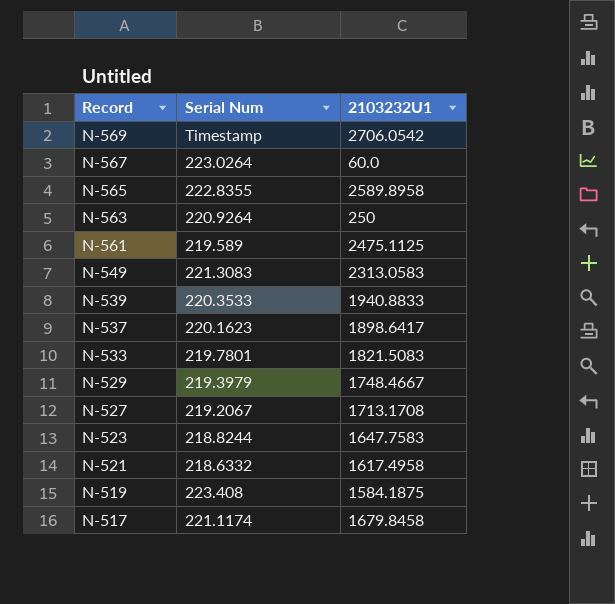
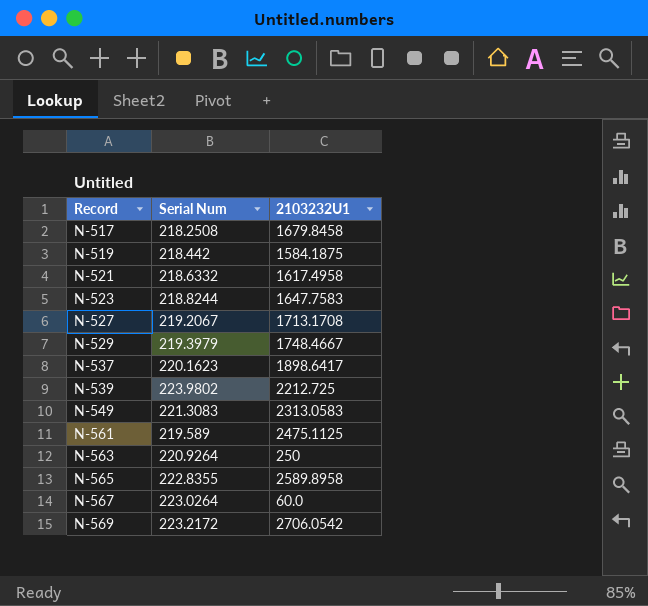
row order: Record descending -> Record ascending
row N-533: 219.7801 | 1821.5083 -> none
N-517 | Serial Num: 221.1174 -> 218.2508
N-519 | Serial Num: 223.408 -> 218.442
N-539 | Serial Num: 220.3533 -> 223.9802
N-539 | 2103232U1: 1940.8833 -> 2212.725
N-569 | Serial Num: Timestamp -> 223.2172

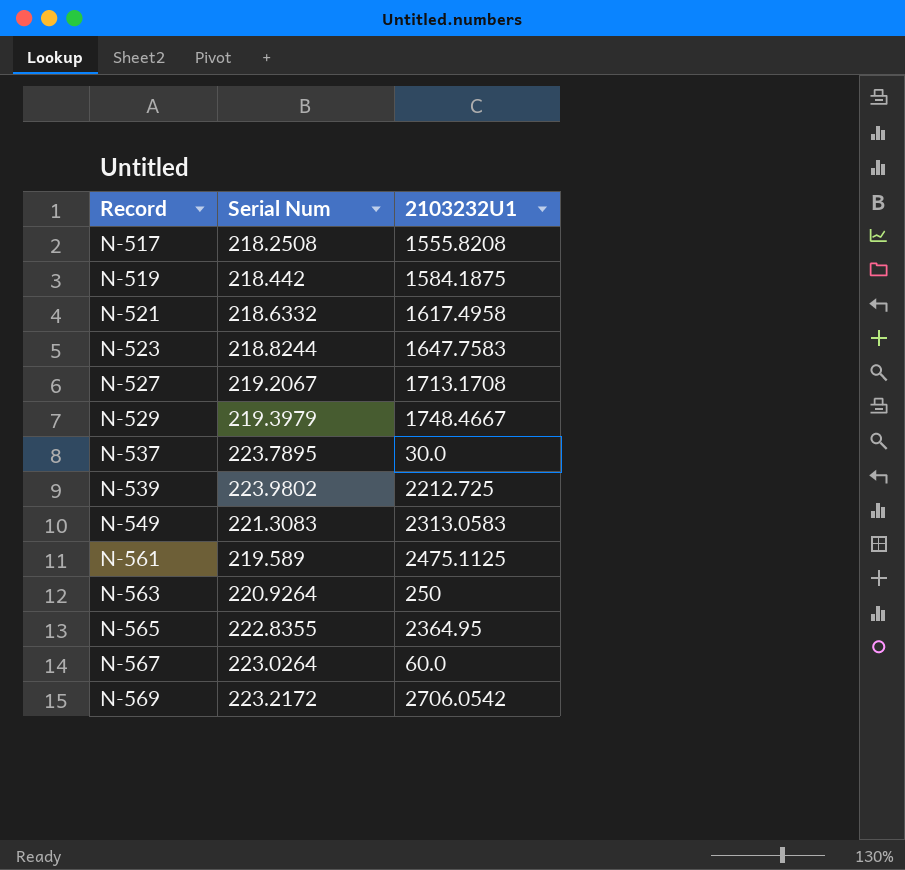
N-517 | 2103232U1: 1679.8458 -> 1555.8208
N-537 | Serial Num: 220.1623 -> 223.7895
N-537 | 2103232U1: 1898.6417 -> 30.0
N-565 | 2103232U1: 2589.8958 -> 2364.95

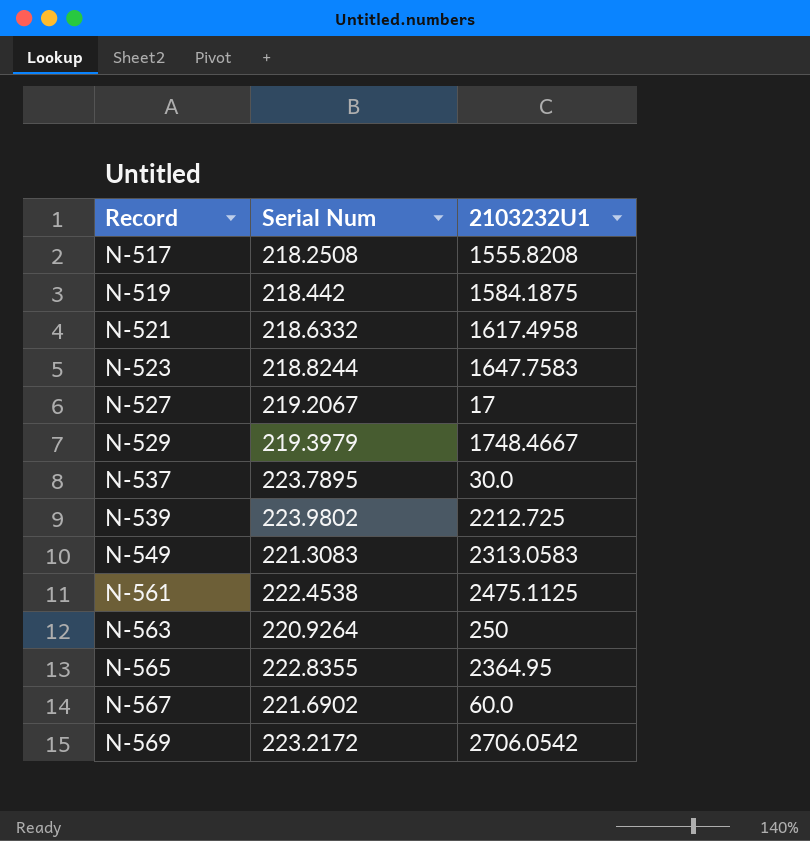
N-527 | 2103232U1: 1713.1708 -> 17
N-561 | Serial Num: 219.589 -> 222.4538
N-567 | Serial Num: 223.0264 -> 221.6902

